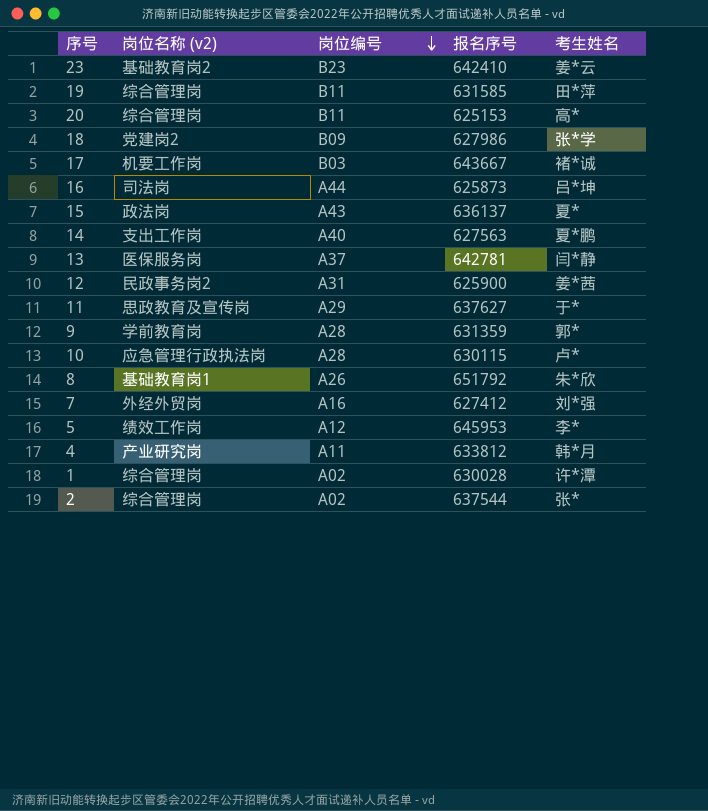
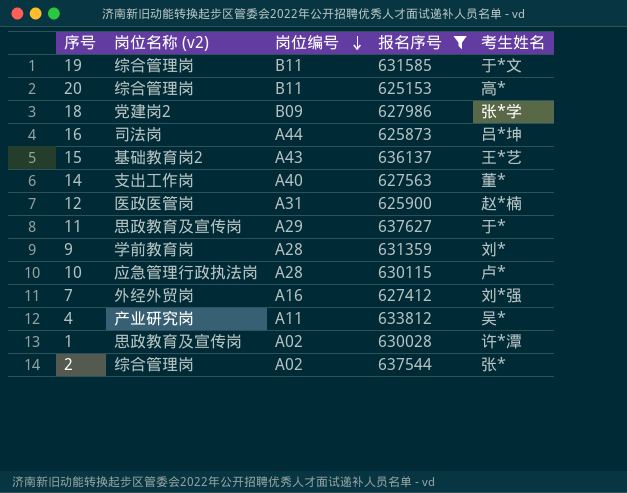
filter: none -> 报名序号 <= 637627
19 | 考生姓名: 田*萍 -> 于*文
15 | 岗位名称 (v2): 政法岗 -> 基础教育岗2
15 | 考生姓名: 夏* -> 王*艺
14 | 考生姓名: 夏*鹏 -> 董*
12 | 岗位名称 (v2): 民政事务岗2 -> 医政医管岗
12 | 考生姓名: 姜*茜 -> 赵*楠
9 | 考生姓名: 郭* -> 刘*
4 | 考生姓名: 韩*月 -> 吴*
1 | 岗位名称 (v2): 综合管理岗 -> 思政教育及宣传岗

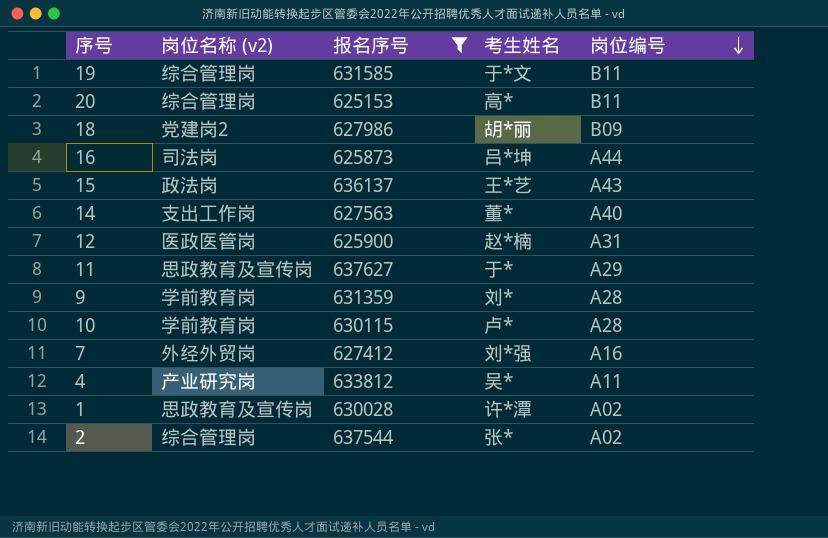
column 岗位编号 | position: 3 -> 5
18 | 考生姓名: 张*学 -> 胡*丽
15 | 岗位名称 (v2): 基础教育岗2 -> 政法岗
10 | 岗位名称 (v2): 应急管理行政执法岗 -> 学前教育岗

